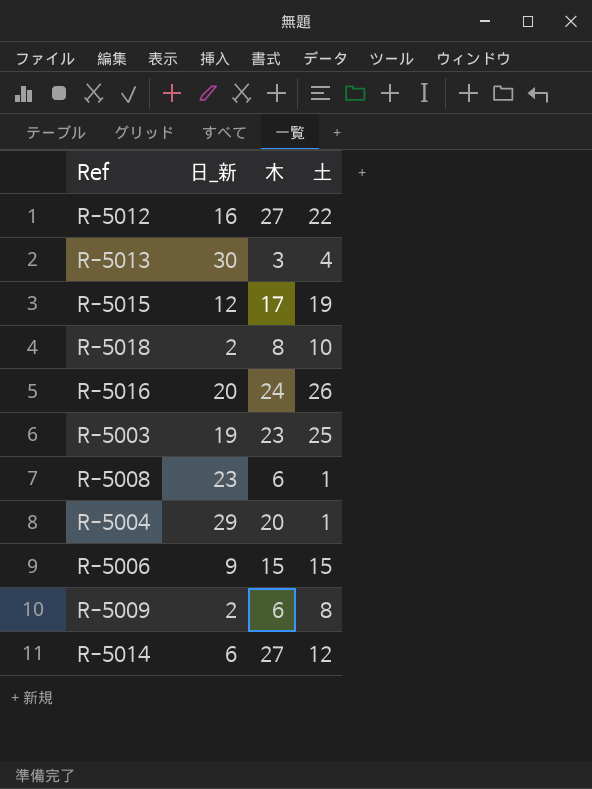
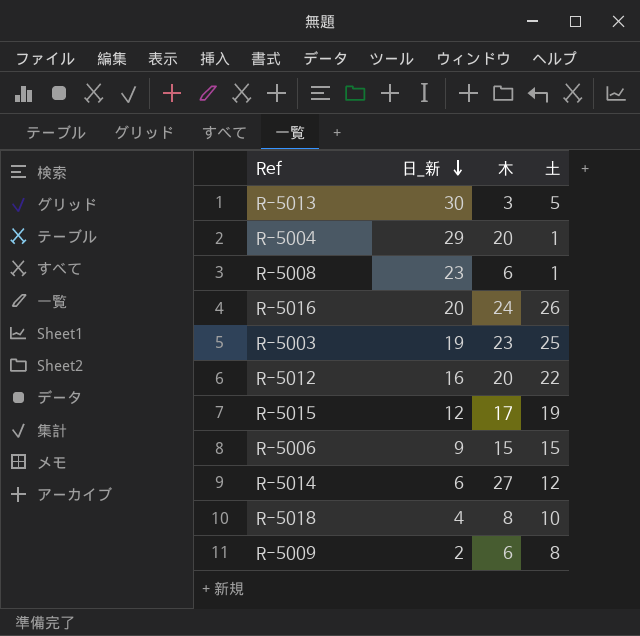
row order: none -> 日_新 descending
R-5013 | 土: 4 -> 5
R-5012 | 木: 27 -> 20
R-5018 | 日_新: 2 -> 4

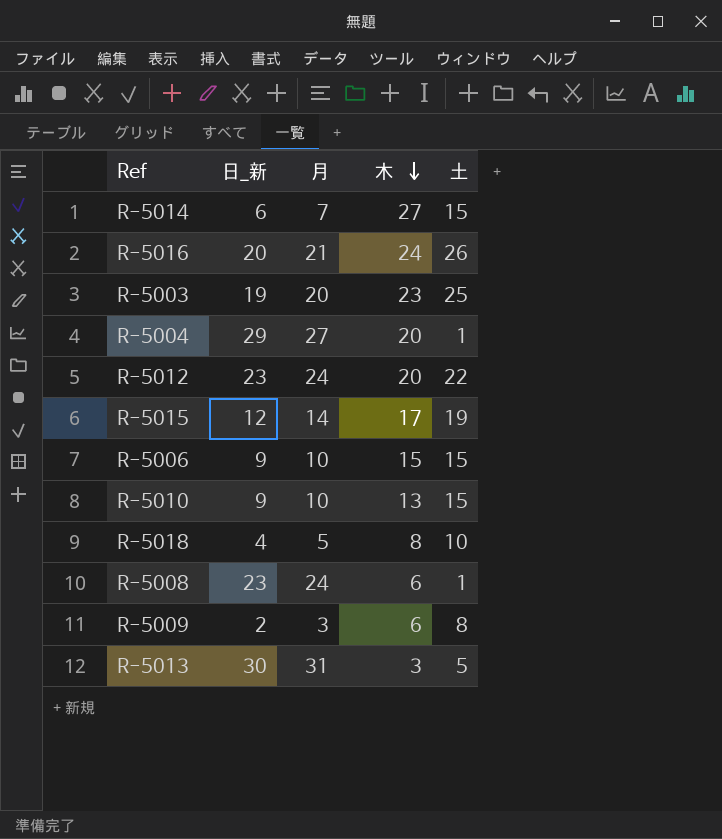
row order: 日_新 descending -> 木 descending
column 月 | position: none -> 3
R-5014 | 土: 12 -> 15
R-5012 | 日_新: 16 -> 23
row R-5010: none -> 9 | 10 | 13 | 15

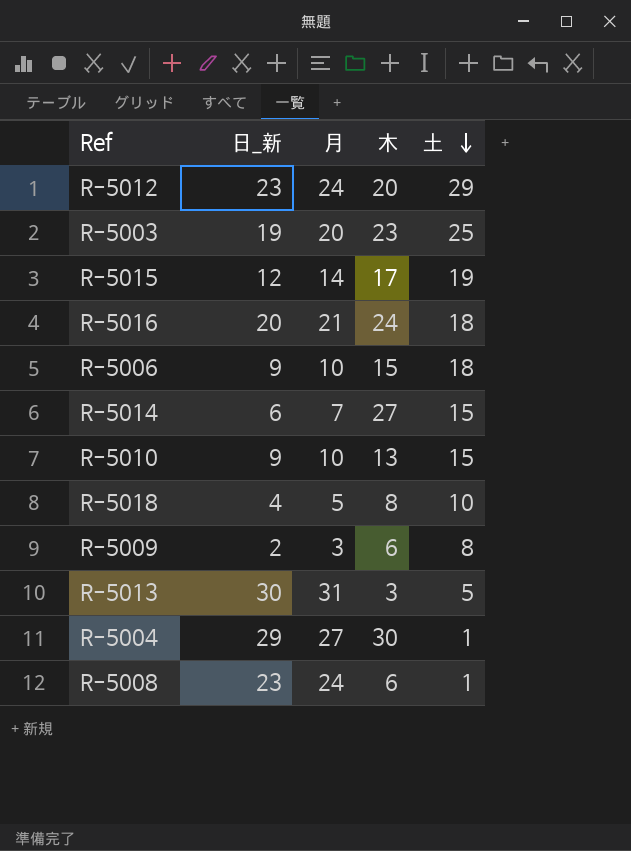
row order: 木 descending -> 土 descending
R-5012 | 土: 22 -> 29
R-5016 | 土: 26 -> 18
R-5006 | 土: 15 -> 18
R-5004 | 木: 20 -> 30

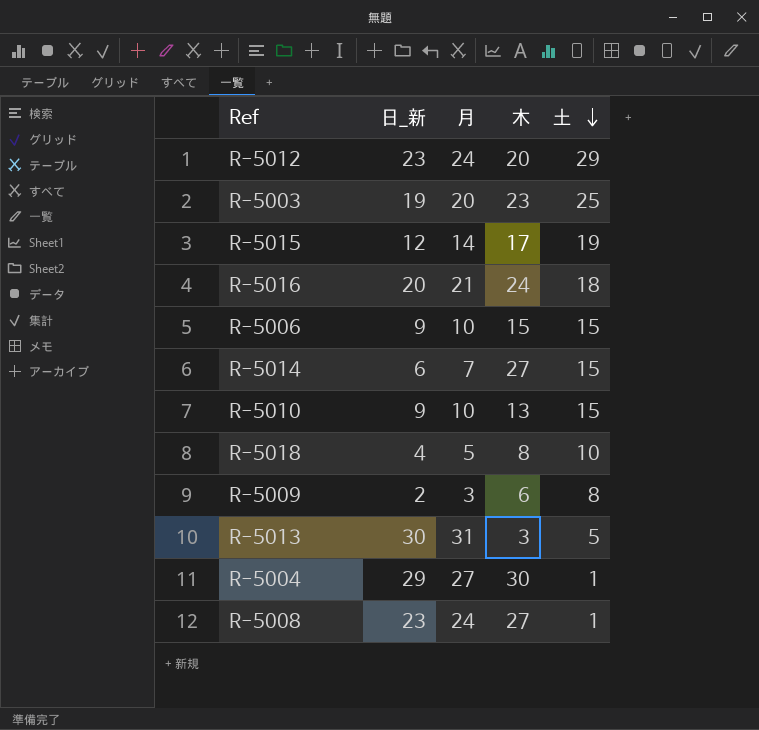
R-5006 | 土: 18 -> 15
R-5008 | 木: 6 -> 27

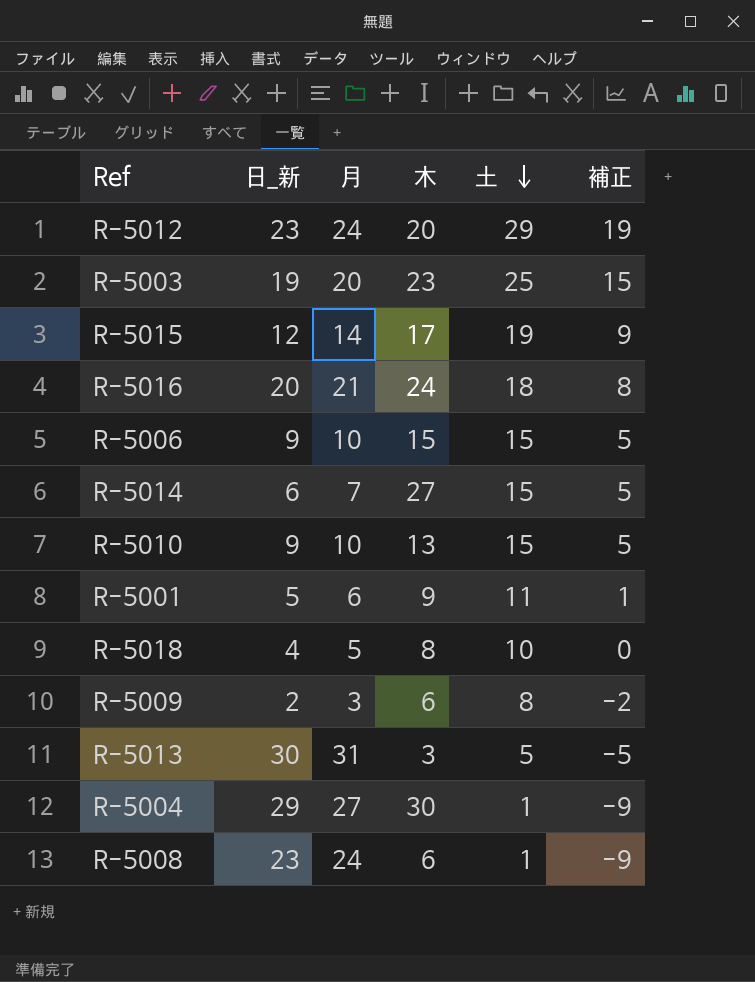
column 補正 | formula: none -> [土] - 10
row R-5001: none -> 5 | 6 | 9 | 11 | 1
R-5008 | 木: 27 -> 6

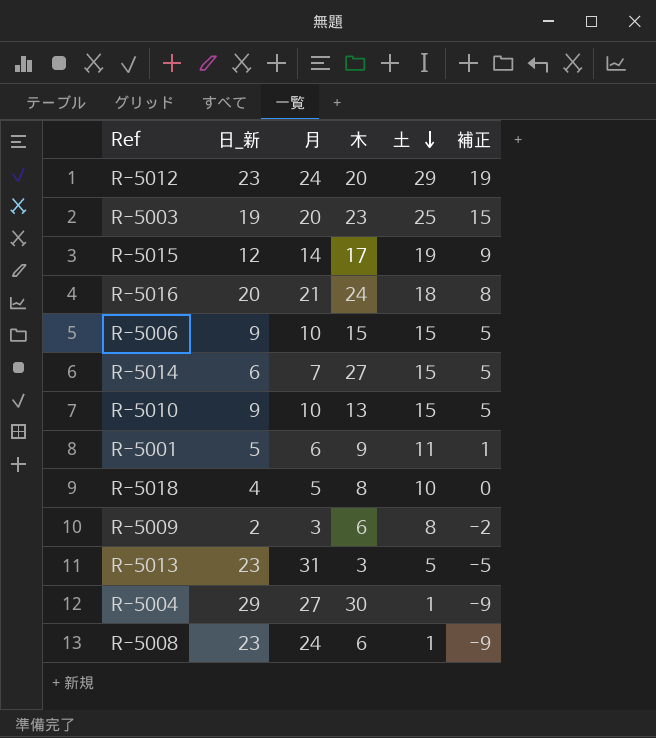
R-5013 | 日_新: 30 -> 23

